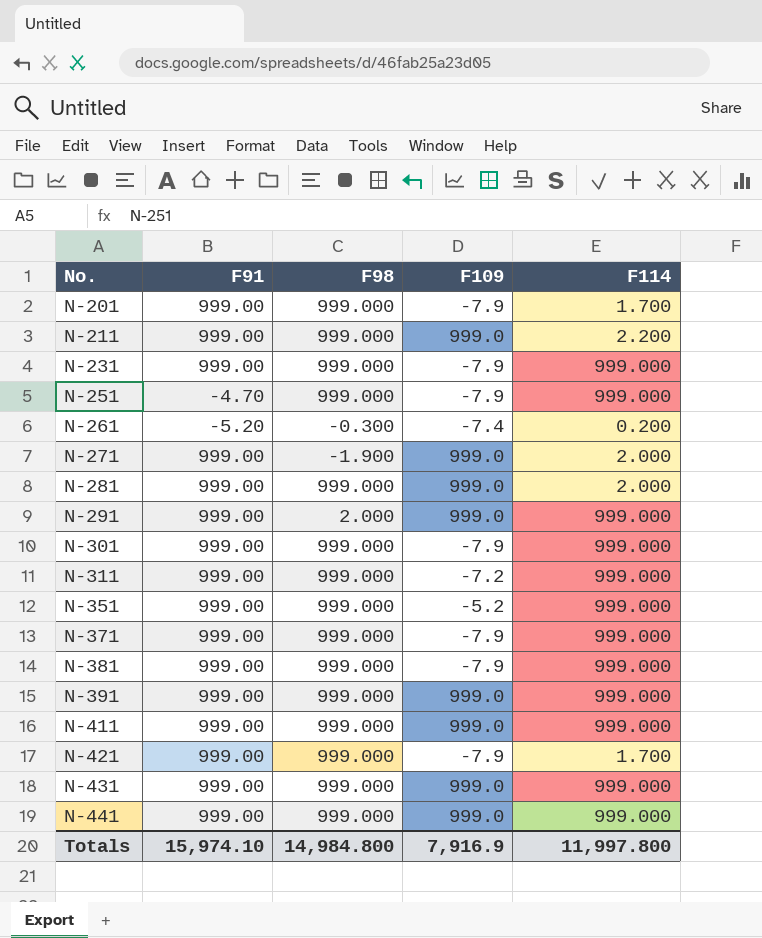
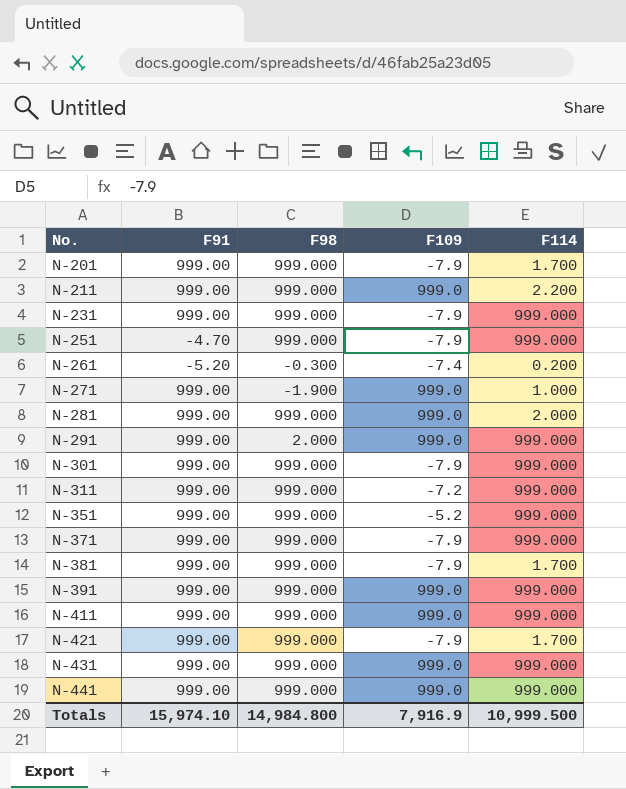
N-271 | F114: 2.000 -> 1.000
N-381 | F114: 999.000 -> 1.700
Totals | F114: 11,997.800 -> 10,999.500

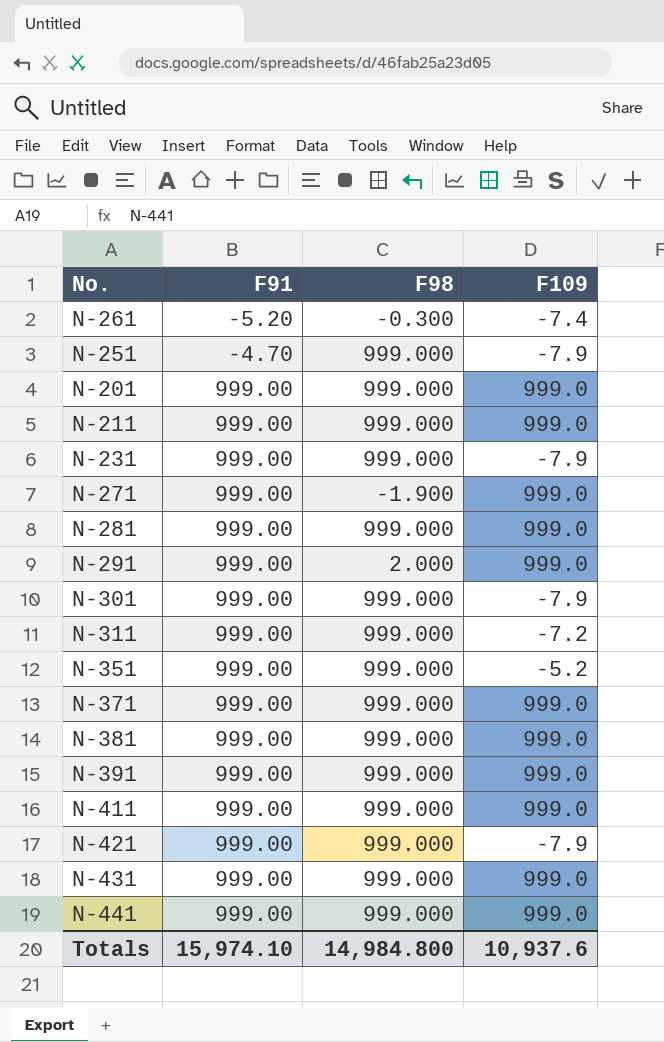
row order: No. ascending -> F91 ascending
column F114 | position: 5 -> none
N-201 | F109: -7.9 -> 999.0
N-371 | F109: -7.9 -> 999.0
N-381 | F109: -7.9 -> 999.0
Totals | F109: 7,916.9 -> 10,937.6

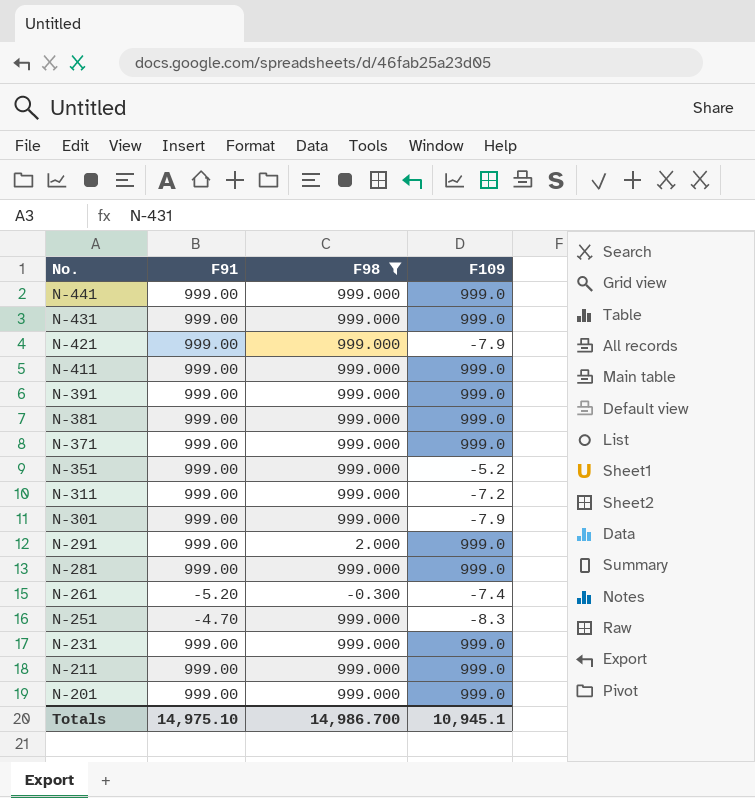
filter: none -> F98 != -1.900
row order: F91 ascending -> No. descending
N-251 | F109: -7.9 -> -8.3
N-231 | F109: -7.9 -> 999.0
Totals | F91: 15,974.10 -> 14,975.10
Totals | F98: 14,984.800 -> 14,986.700
Totals | F109: 10,937.6 -> 10,945.1

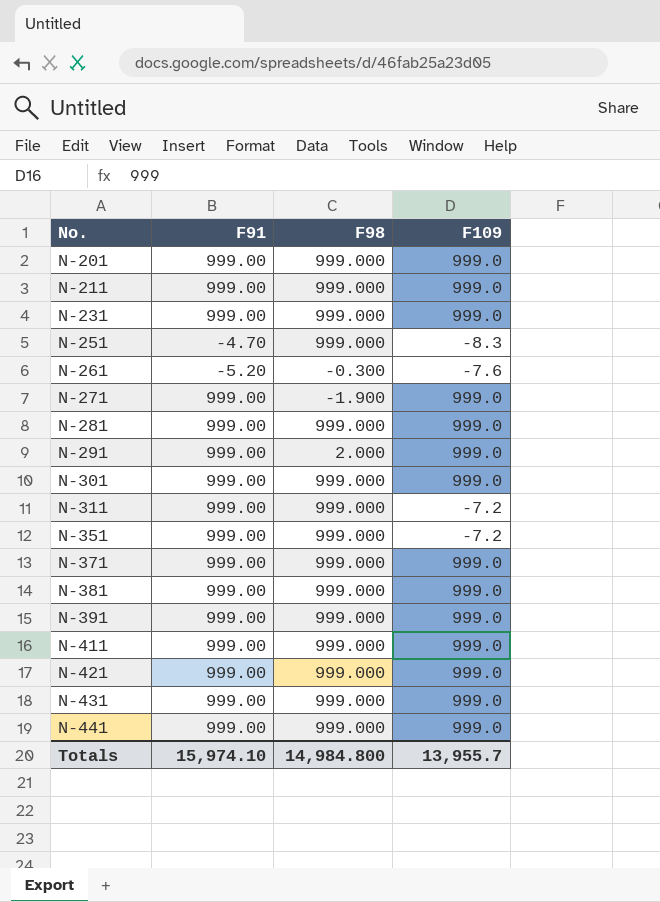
filter: F98 != -1.900 -> none
row order: No. descending -> No. ascending
N-261 | F109: -7.4 -> -7.6
N-301 | F109: -7.9 -> 999.0
N-351 | F109: -5.2 -> -7.2
N-421 | F109: -7.9 -> 999.0
Totals | F91: 14,975.10 -> 15,974.10
Totals | F98: 14,986.700 -> 14,984.800
Totals | F109: 10,945.1 -> 13,955.7

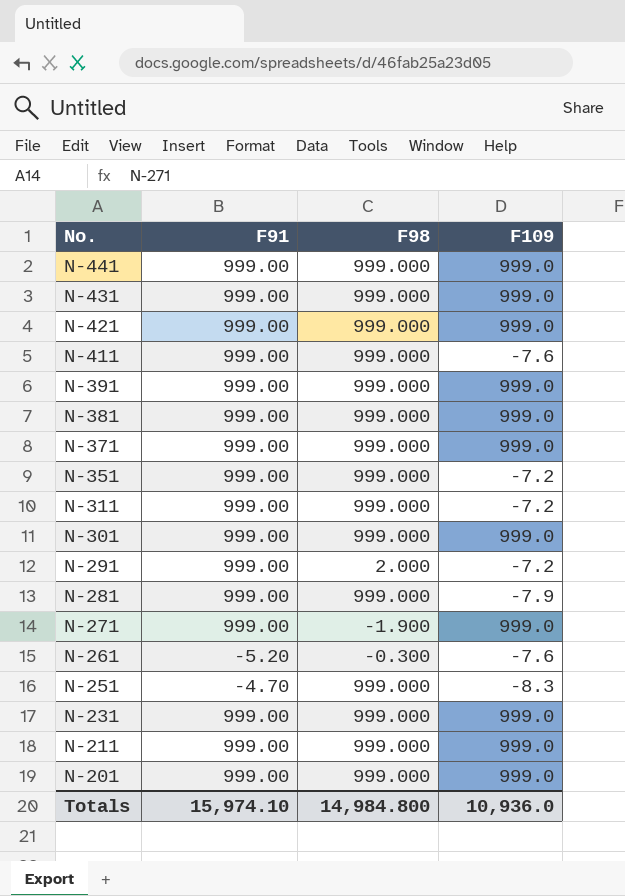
row order: No. ascending -> No. descending
N-411 | F109: 999.0 -> -7.6
N-291 | F109: 999.0 -> -7.2
N-281 | F109: 999.0 -> -7.9
Totals | F109: 13,955.7 -> 10,936.0

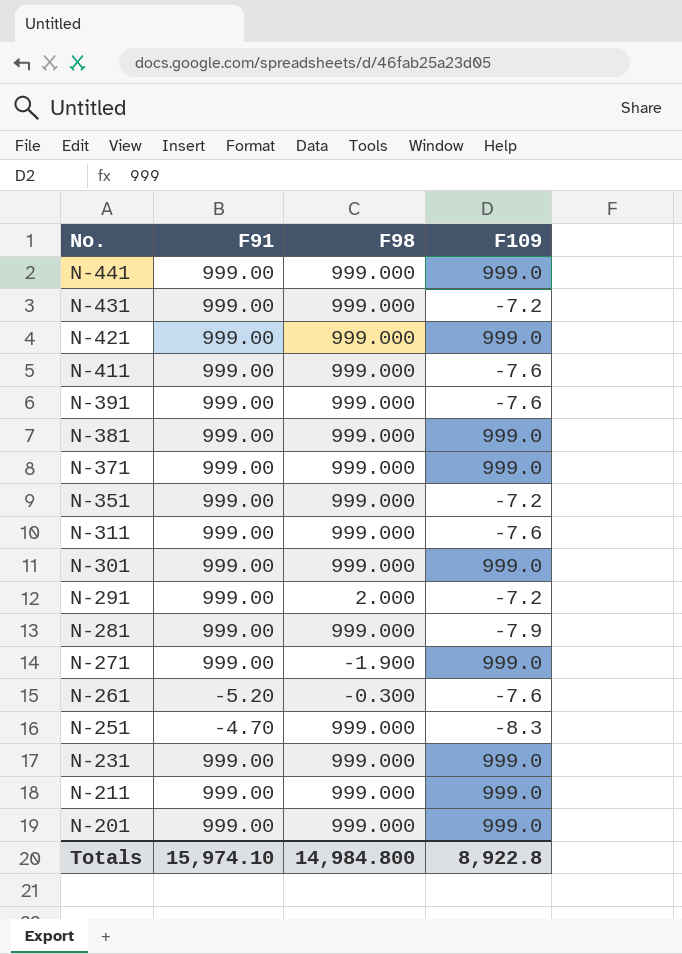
N-431 | F109: 999.0 -> -7.2
N-391 | F109: 999.0 -> -7.6
N-311 | F109: -7.2 -> -7.6
Totals | F109: 10,936.0 -> 8,922.8

